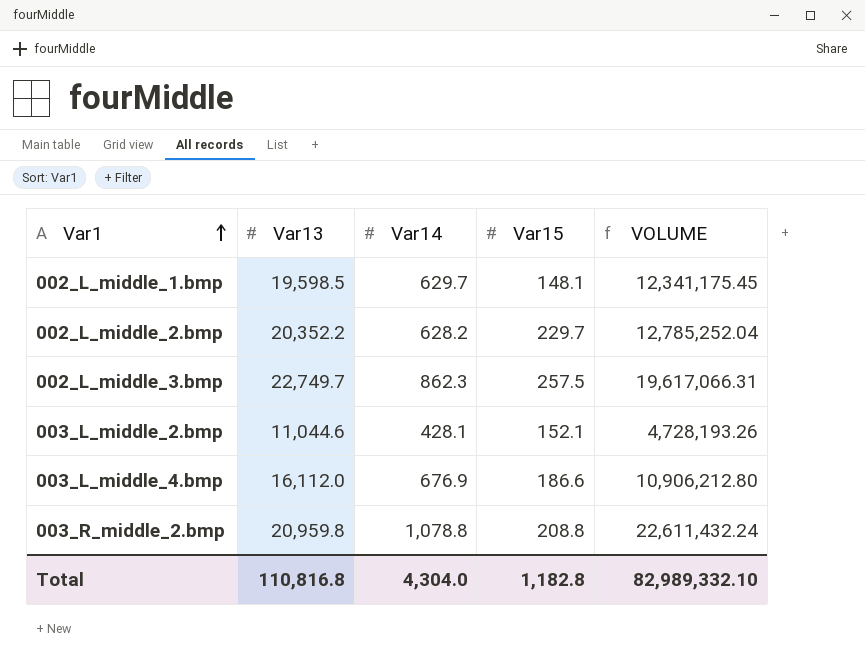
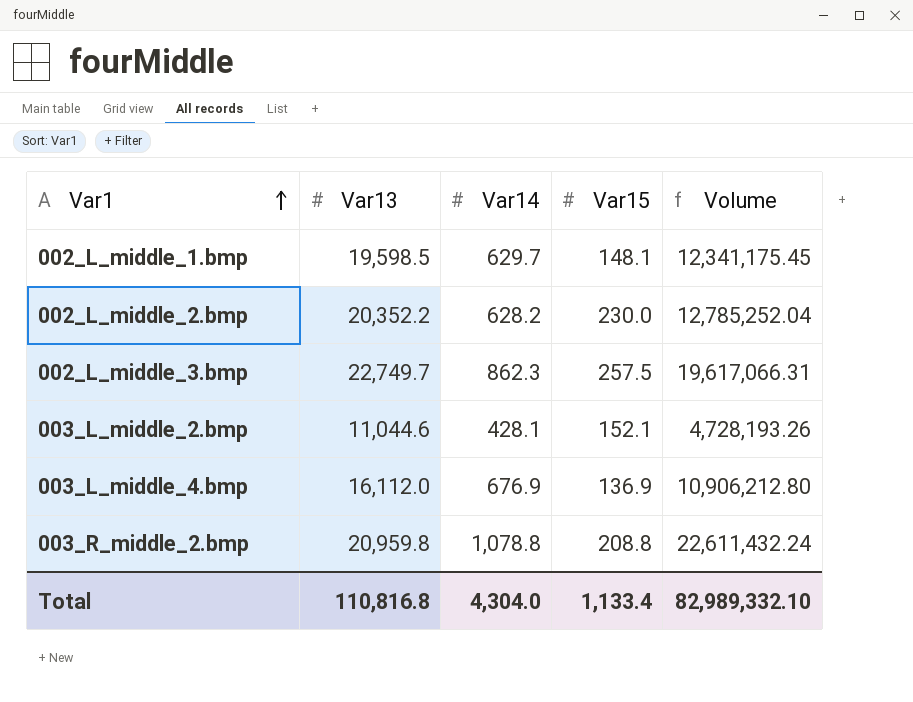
column name: VOLUME -> Volume
002_L_middle_2.bmp | Var15: 229.7 -> 230.0
003_L_middle_4.bmp | Var15: 186.6 -> 136.9
Total | Var15: 1,182.8 -> 1,133.4

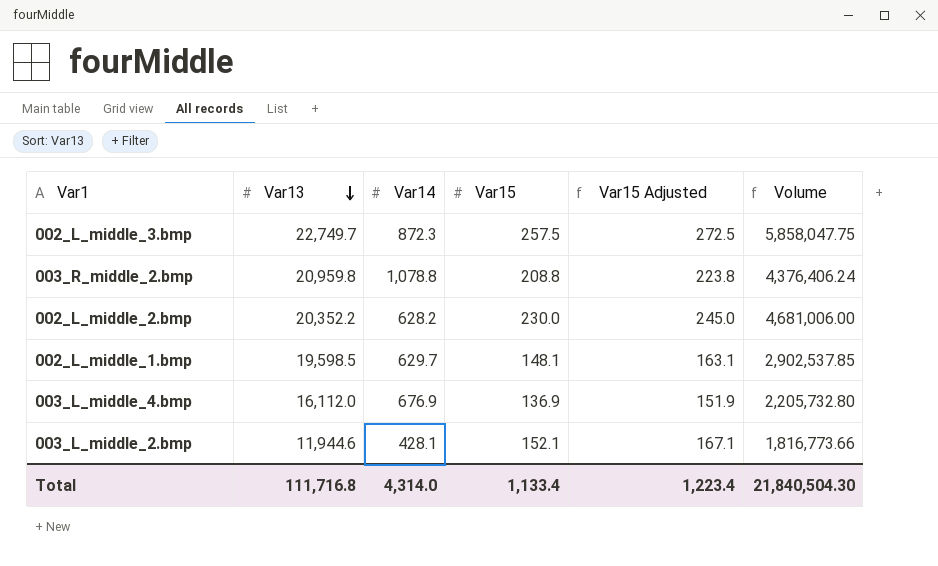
row order: Var1 ascending -> Var13 descending
column Var15 Adjusted | formula: none -> [Var15] + 15
column Volume | formula: [Var13] * [Var14] -> [Var13] * [Var15]
002_L_middle_3.bmp | Var14: 862.3 -> 872.3
003_L_middle_2.bmp | Var13: 11,044.6 -> 11,944.6
Total | Var13: 110,816.8 -> 111,716.8
Total | Var14: 4,304.0 -> 4,314.0
Total | Volume: 82,989,332.10 -> 21,840,504.30

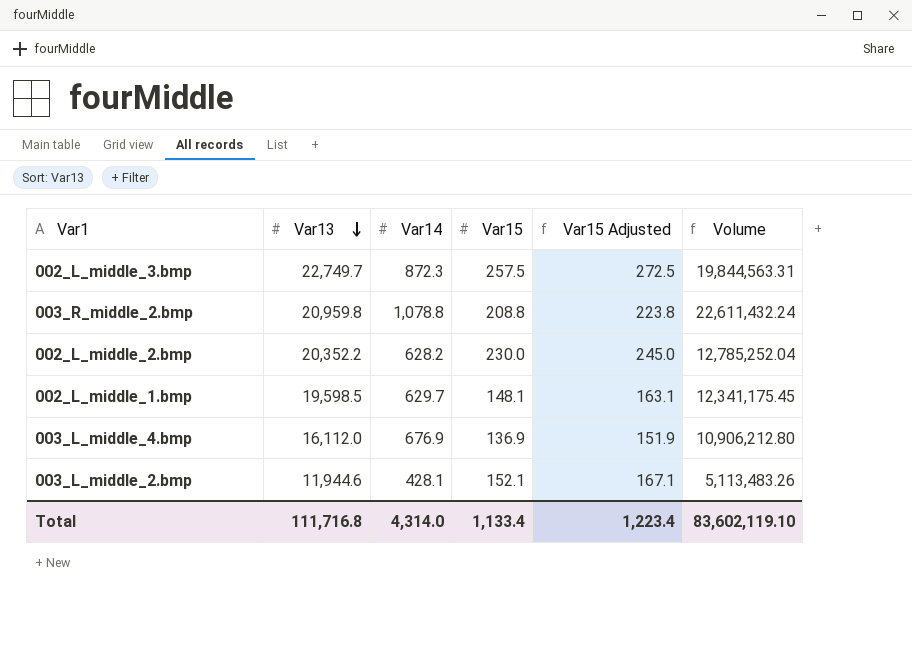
column Volume | formula: [Var13] * [Var15] -> [Var13] * [Var14]
Total | Volume: 21,840,504.30 -> 83,602,119.10

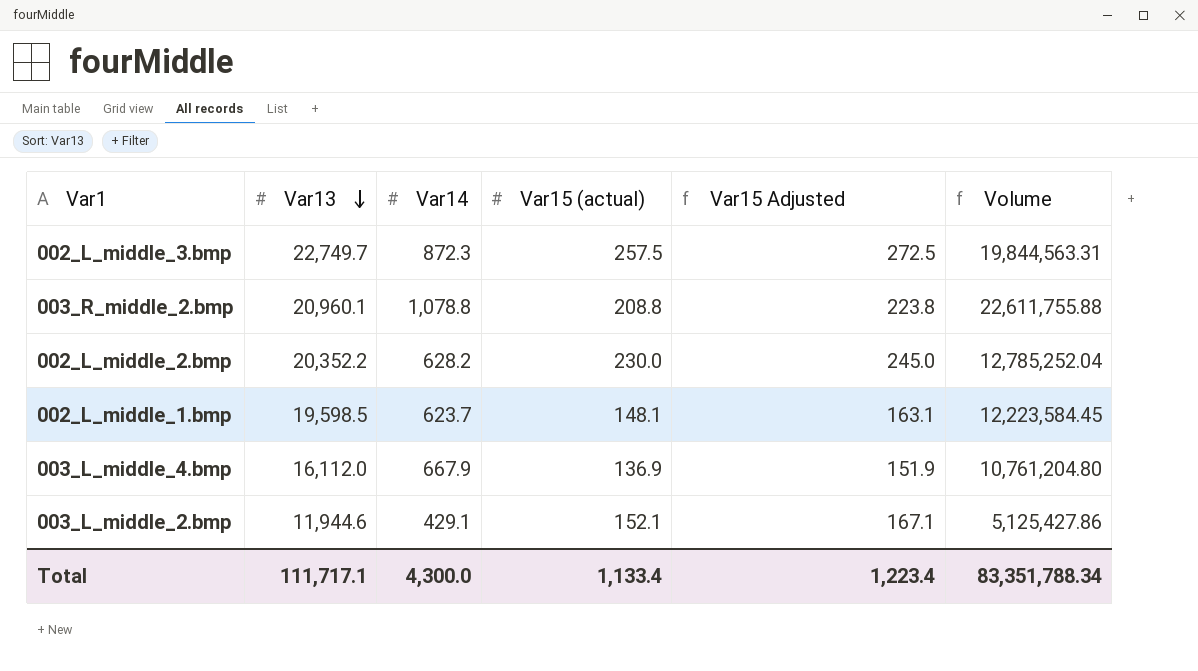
column name: Var15 -> Var15 (actual)
003_R_middle_2.bmp | Var13: 20,959.8 -> 20,960.1
003_R_middle_2.bmp | Volume: 22,611,432.24 -> 22,611,755.88
002_L_middle_1.bmp | Var14: 629.7 -> 623.7
002_L_middle_1.bmp | Volume: 12,341,175.45 -> 12,223,584.45
003_L_middle_4.bmp | Var14: 676.9 -> 667.9
003_L_middle_4.bmp | Volume: 10,906,212.80 -> 10,761,204.80
003_L_middle_2.bmp | Var14: 428.1 -> 429.1
003_L_middle_2.bmp | Volume: 5,113,483.26 -> 5,125,427.86
Total | Var13: 111,716.8 -> 111,717.1
Total | Var14: 4,314.0 -> 4,300.0
Total | Volume: 83,602,119.10 -> 83,351,788.34

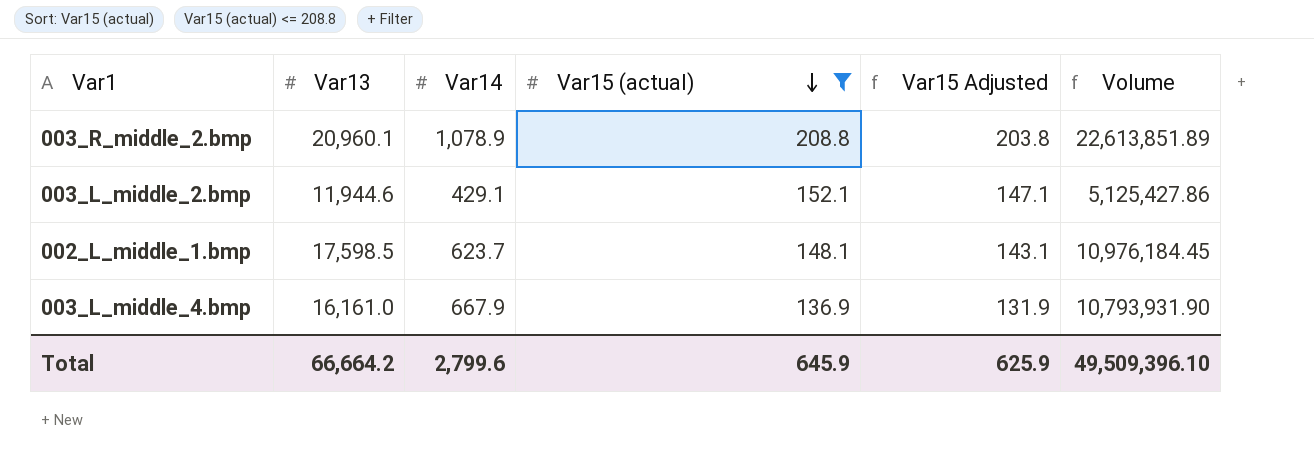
filter: none -> Var15 (actual) <= 208.8
row order: Var13 descending -> Var15 (actual) descending
column Var15 Adjusted | formula: [Var15 (actual)] + 15 -> [Var15 (actual)] - 5
003_R_middle_2.bmp | Var14: 1,078.8 -> 1,078.9
003_R_middle_2.bmp | Volume: 22,611,755.88 -> 22,613,851.89
002_L_middle_1.bmp | Var13: 19,598.5 -> 17,598.5
002_L_middle_1.bmp | Volume: 12,223,584.45 -> 10,976,184.45
003_L_middle_4.bmp | Var13: 16,112.0 -> 16,161.0
003_L_middle_4.bmp | Volume: 10,761,204.80 -> 10,793,931.90
Total | Var13: 111,717.1 -> 66,664.2
Total | Var14: 4,300.0 -> 2,799.6
Total | Var15 (actual): 1,133.4 -> 645.9
Total | Var15 Adjusted: 1,223.4 -> 625.9
Total | Volume: 83,351,788.34 -> 49,509,396.10

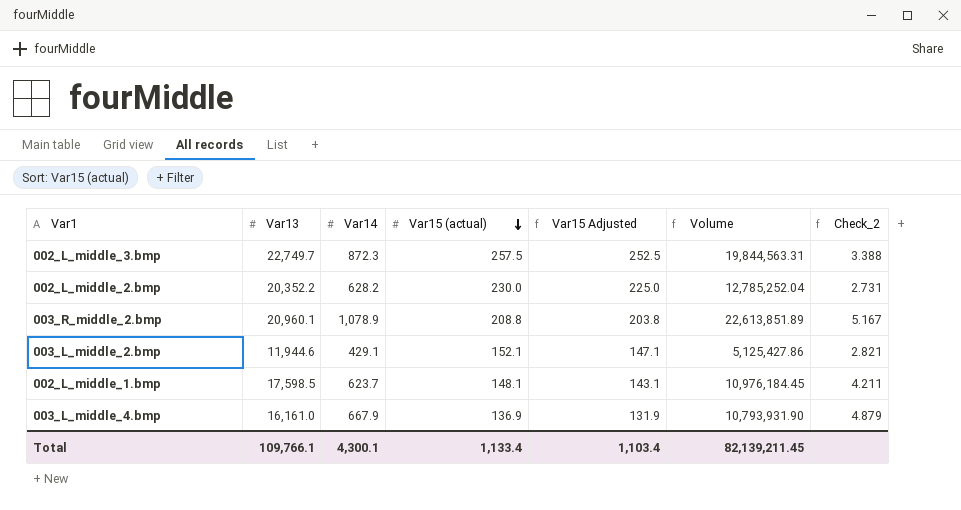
filter: Var15 (actual) <= 208.8 -> none
column Check_2 | formula: none -> [Var14] / [Var15 (actual)]
Total | Var13: 66,664.2 -> 109,766.1
Total | Var14: 2,799.6 -> 4,300.1
Total | Var15 (actual): 645.9 -> 1,133.4
Total | Var15 Adjusted: 625.9 -> 1,103.4
Total | Volume: 49,509,396.10 -> 82,139,211.45

